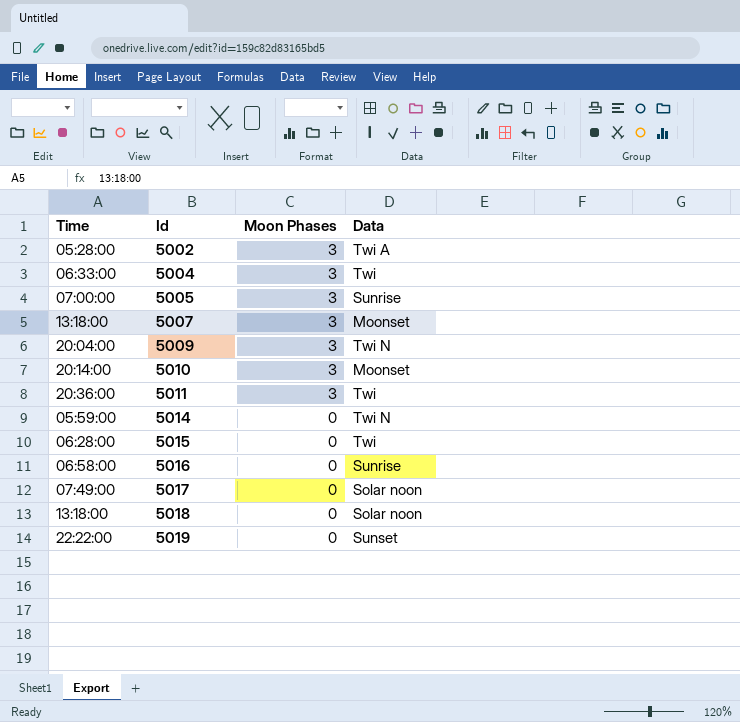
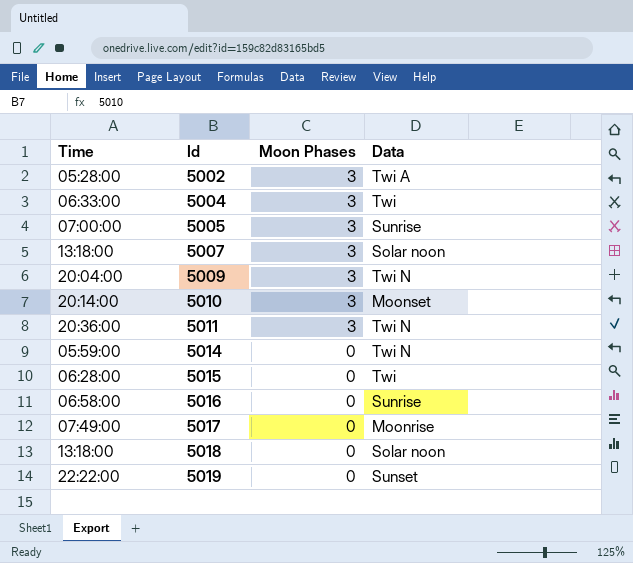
5007 | Data: Moonset -> Solar noon
5011 | Data: Twi -> Twi N
5017 | Data: Solar noon -> Moonrise

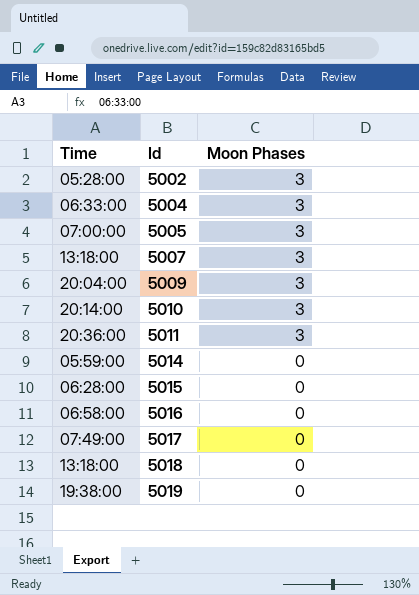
column Data | position: 4 -> none
5019 | Time: 22:22:00 -> 19:38:00

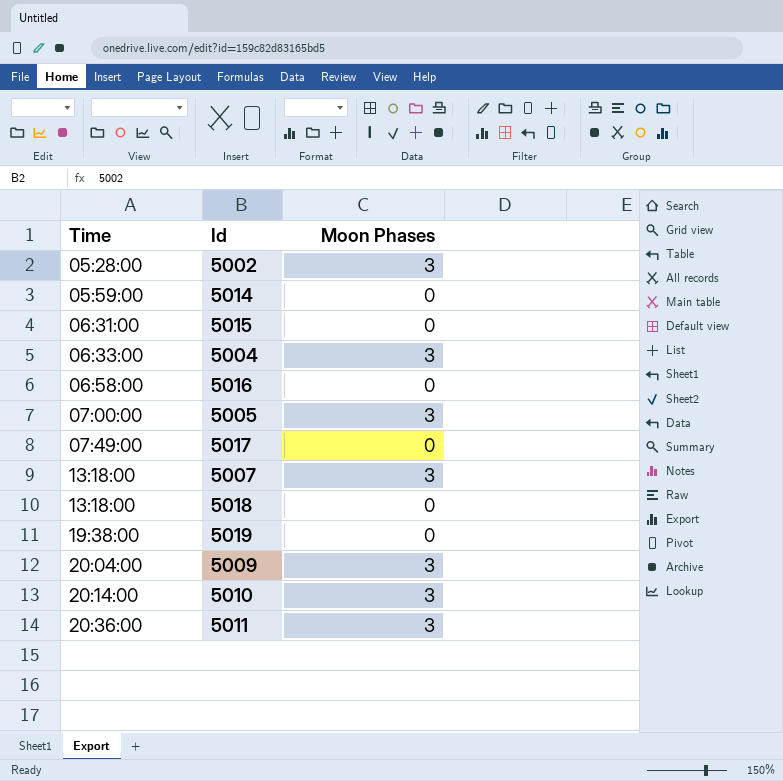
row order: Id ascending -> Time ascending
5015 | Time: 06:28:00 -> 06:31:00

